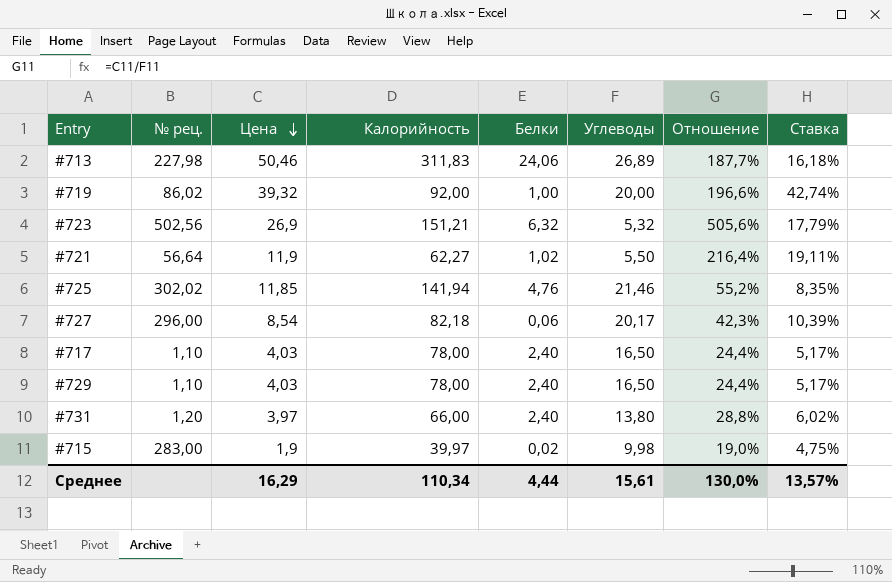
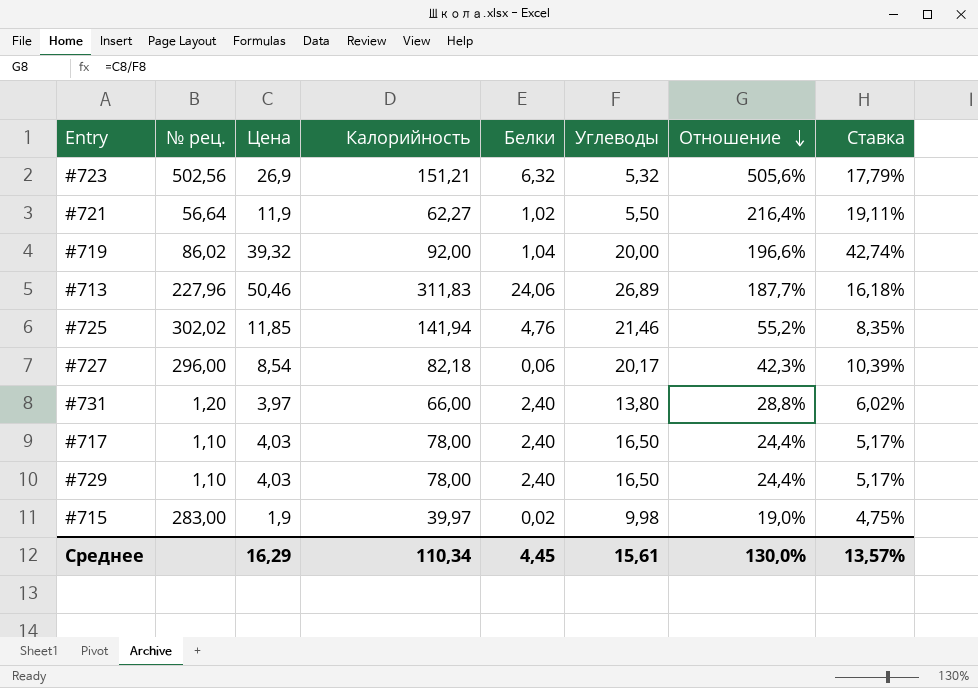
row order: Цена descending -> Отношение descending
#719 | Белки: 1,00 -> 1,04
#713 | № рец.: 227,98 -> 227,96
Среднее | Белки: 4,44 -> 4,45

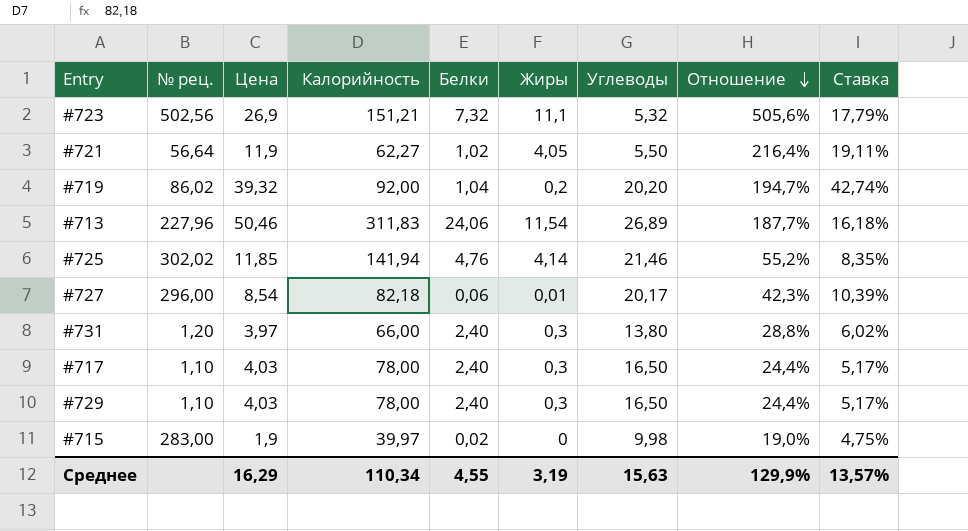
column Жиры | position: none -> 6
#723 | Белки: 6,32 -> 7,32
#719 | Углеводы: 20,00 -> 20,20
#719 | Отношение: 196,6% -> 194,7%
Среднее | Белки: 4,45 -> 4,55
Среднее | Углеводы: 15,61 -> 15,63
Среднее | Отношение: 130,0% -> 129,9%

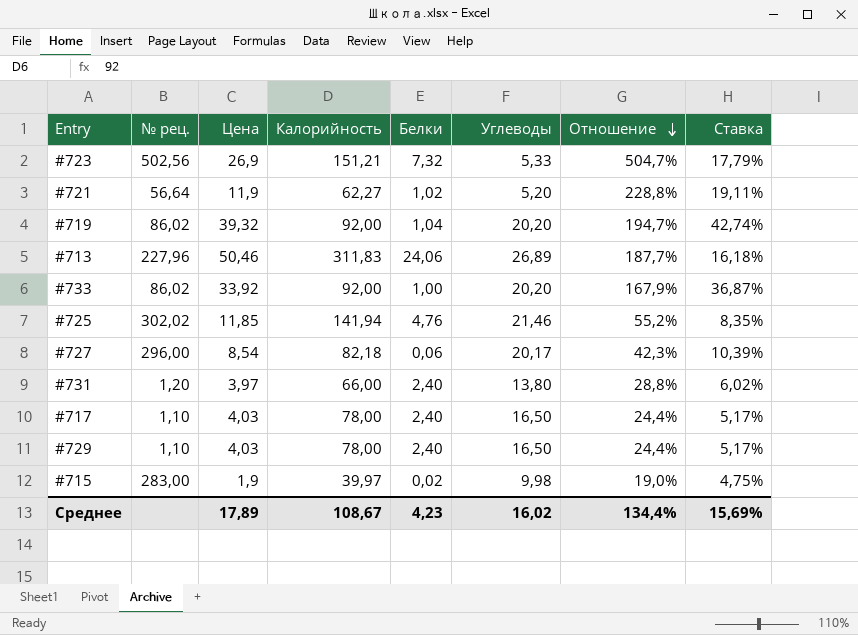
column Жиры | position: 6 -> none
#723 | Углеводы: 5,32 -> 5,33
#723 | Отношение: 505,6% -> 504,7%
#721 | Углеводы: 5,50 -> 5,20
#721 | Отношение: 216,4% -> 228,8%
row #733: none -> 86,02 | 33,92 | 92,00 | 1,00 | 20,20 | 167,9% | 36,87%
Среднее | Цена: 16,29 -> 17,89
Среднее | Калорийность: 110,34 -> 108,67
Среднее | Белки: 4,55 -> 4,23
Среднее | Углеводы: 15,63 -> 16,02
Среднее | Отношение: 129,9% -> 134,4%
Среднее | Ставка: 13,57% -> 15,69%

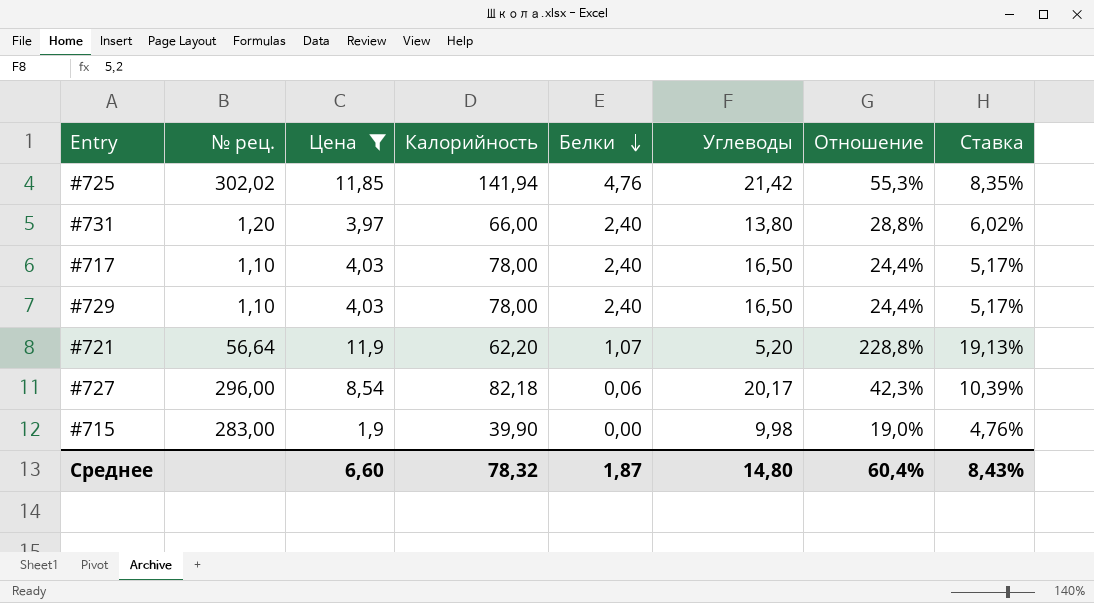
filter: none -> Цена <= 11,9
row order: Отношение descending -> Белки descending
#725 | Углеводы: 21,46 -> 21,42
#725 | Отношение: 55,2% -> 55,3%
#721 | Калорийность: 62,27 -> 62,20
#721 | Белки: 1,02 -> 1,07
#721 | Ставка: 19,11% -> 19,13%
#715 | Калорийность: 39,97 -> 39,90
#715 | Белки: 0,02 -> 0,00
#715 | Ставка: 4,75% -> 4,76%
Среднее | Цена: 17,89 -> 6,60
Среднее | Калорийность: 108,67 -> 78,32
Среднее | Белки: 4,23 -> 1,87
Среднее | Углеводы: 16,02 -> 14,80
Среднее | Отношение: 134,4% -> 60,4%
Среднее | Ставка: 15,69% -> 8,43%

